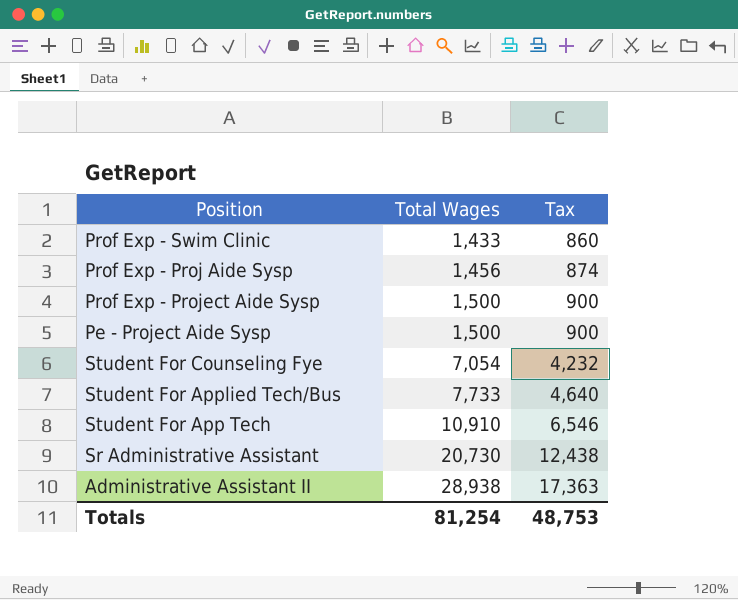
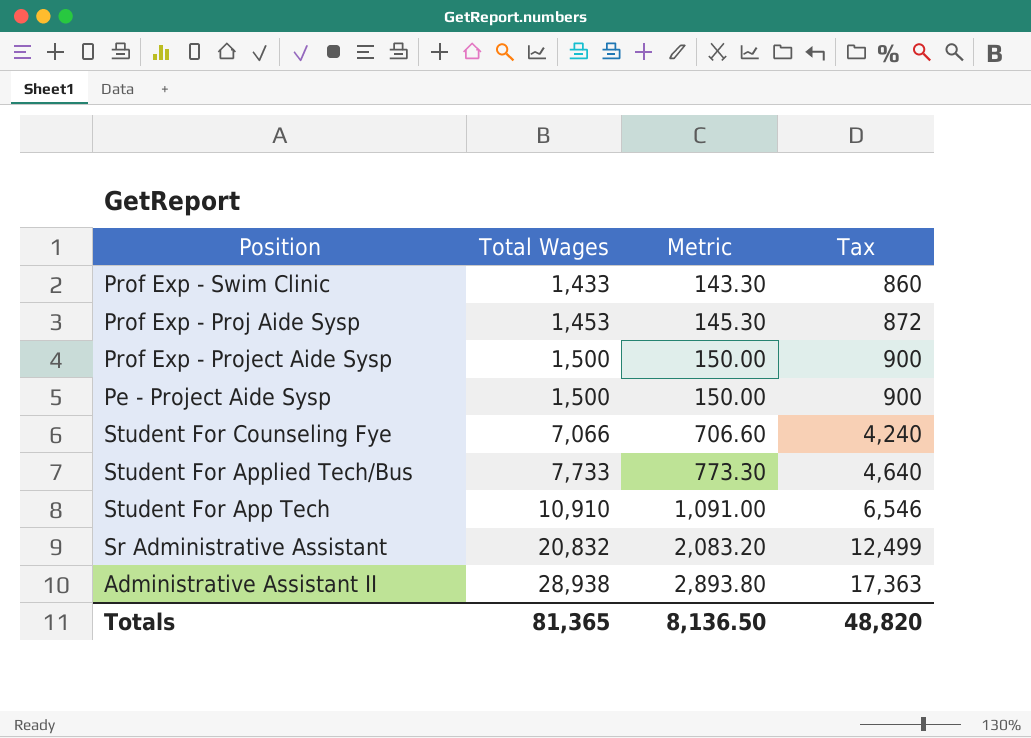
column Metric | formula: none -> [Total Wages] * 0.1
Prof Exp - Proj Aide Sysp | Total Wages: 1,456 -> 1,453
Prof Exp - Proj Aide Sysp | Tax: 874 -> 872
Student For Counseling Fye | Total Wages: 7,054 -> 7,066
Student For Counseling Fye | Tax: 4,232 -> 4,240
Sr Administrative Assistant | Total Wages: 20,730 -> 20,832
Sr Administrative Assistant | Tax: 12,438 -> 12,499
Totals | Total Wages: 81,254 -> 81,365
Totals | Tax: 48,753 -> 48,820

